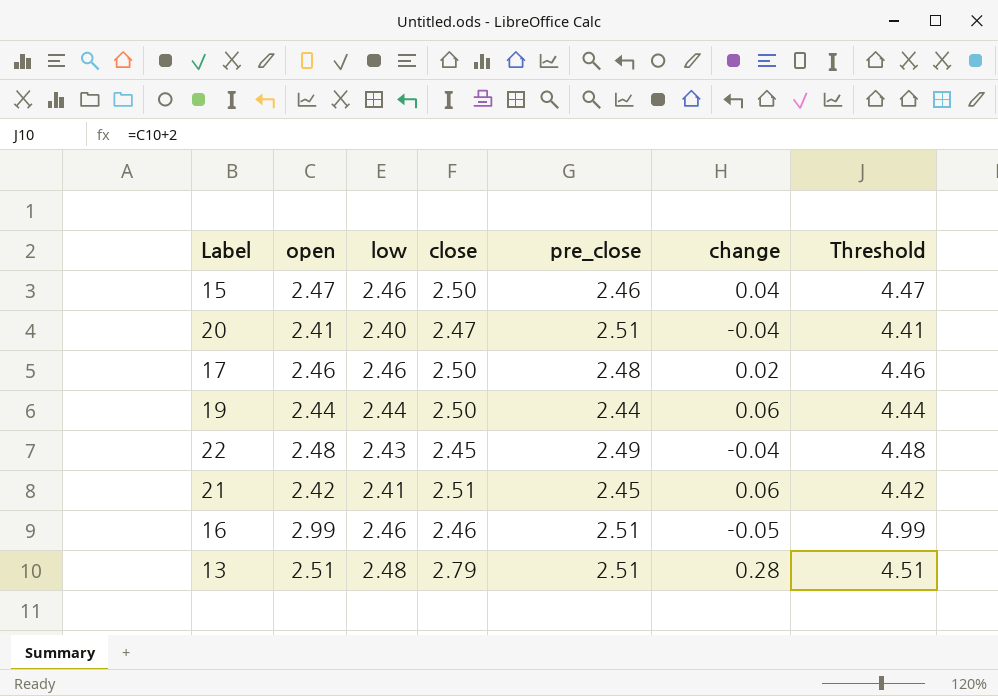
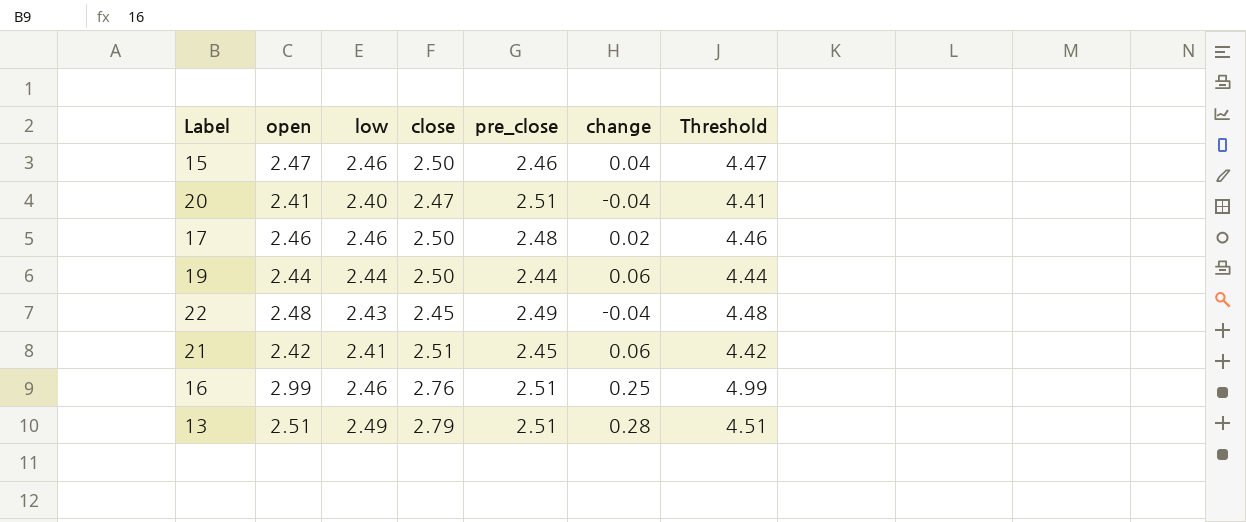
16 | close: 2.46 -> 2.76
16 | change: -0.05 -> 0.25
13 | low: 2.48 -> 2.49

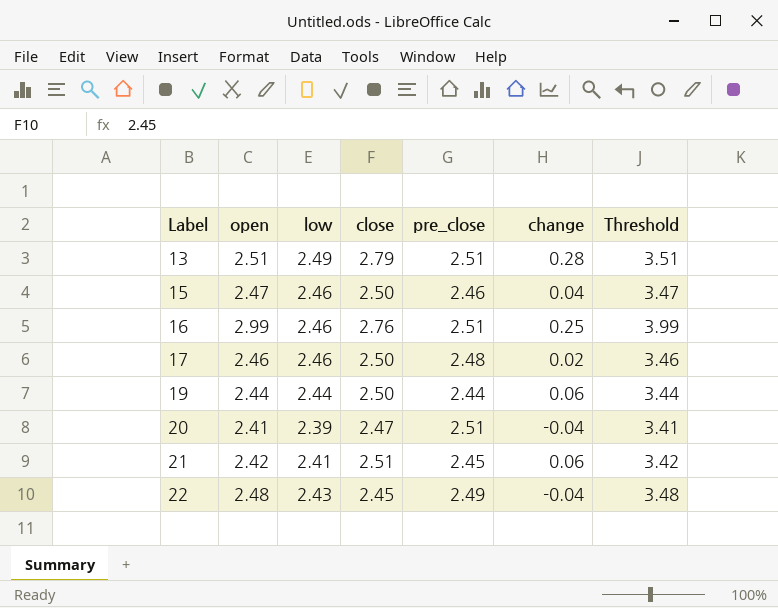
row order: none -> Label ascending
column Threshold | formula: [open] + 2 -> [open] + 1
20 | low: 2.40 -> 2.39

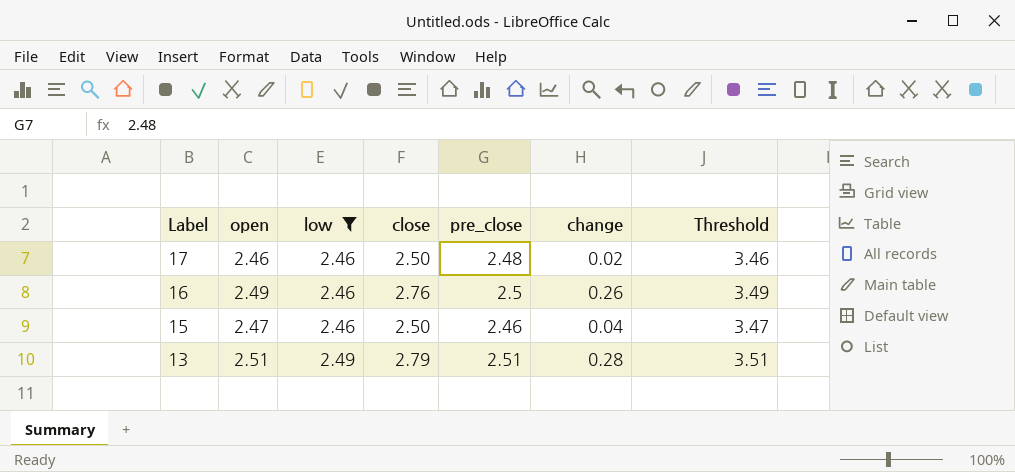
filter: none -> low >= 2.46
row order: Label ascending -> Label descending
16 | open: 2.99 -> 2.49
16 | pre_close: 2.51 -> 2.5
16 | change: 0.25 -> 0.26
16 | Threshold: 3.99 -> 3.49

